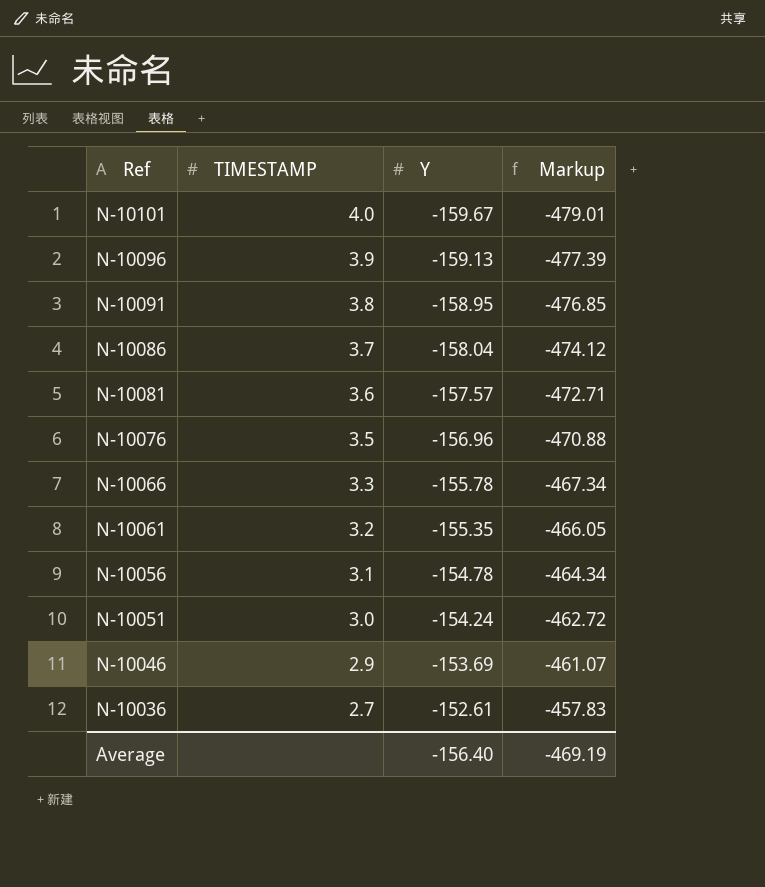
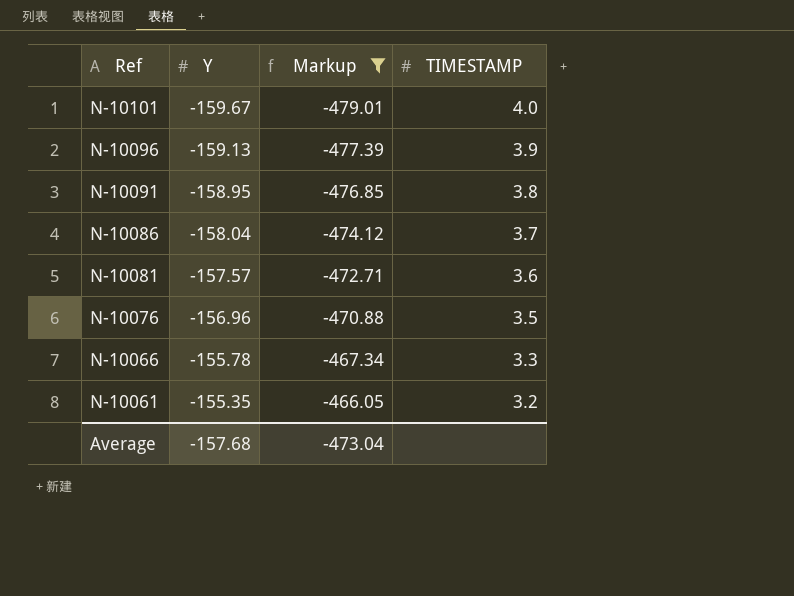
filter: none -> Markup <= -466.05
column TIMESTAMP | position: 2 -> 4
Average | Y: -156.40 -> -157.68
Average | Markup: -469.19 -> -473.04

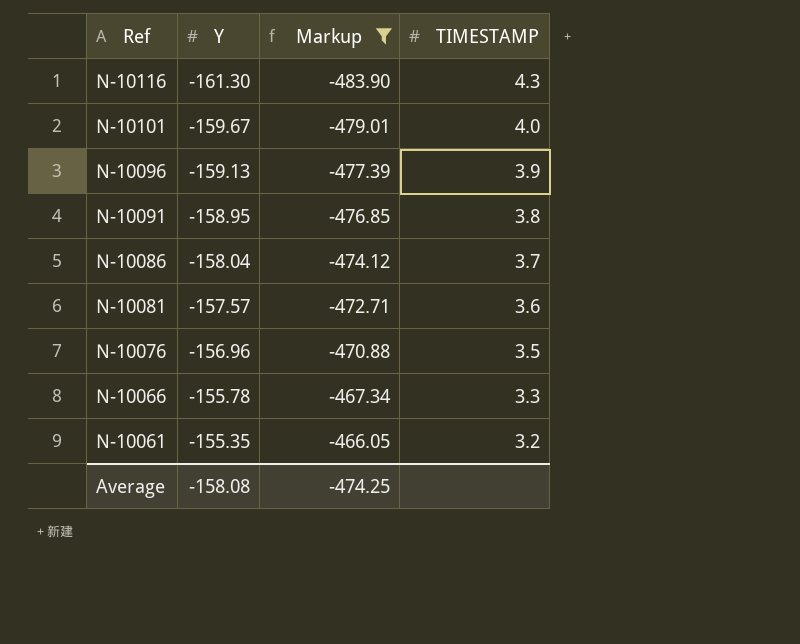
row N-10116: none -> -161.30 | -483.90 | 4.3
Average | Y: -157.68 -> -158.08
Average | Markup: -473.04 -> -474.25

